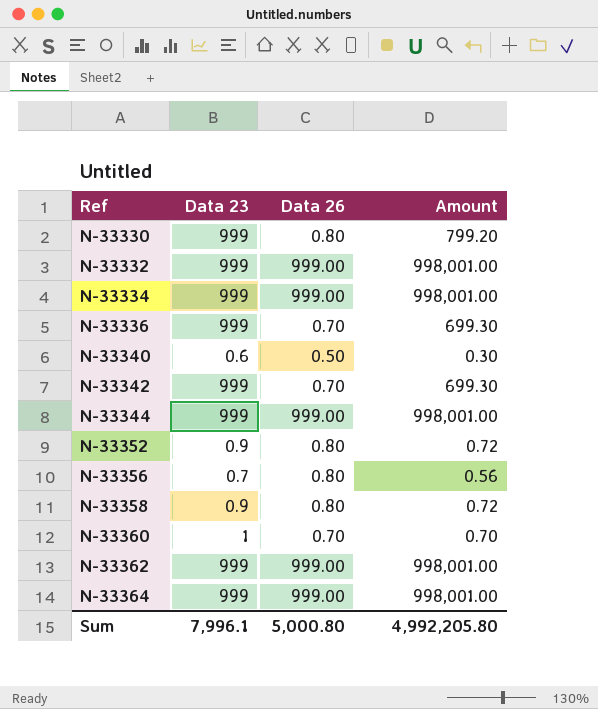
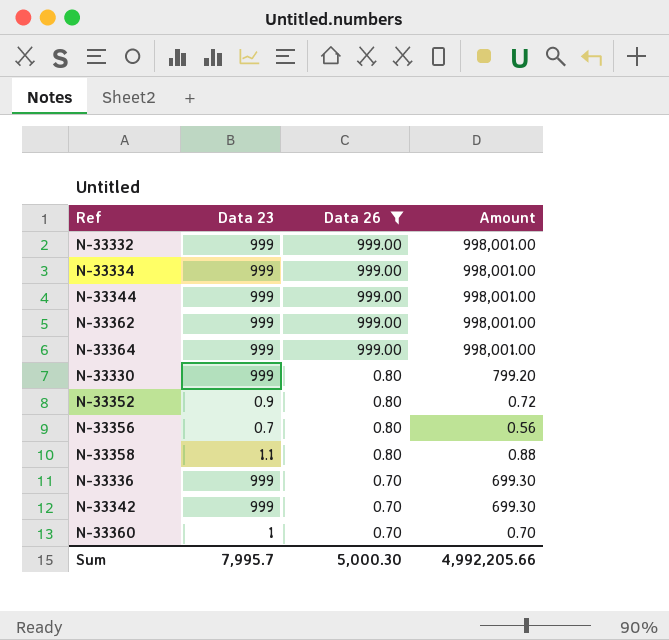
filter: none -> Data 26 != 0.50
row order: Ref ascending -> Data 26 descending
N-33358 | Data 23: 0.9 -> 1.1
N-33358 | Amount: 0.72 -> 0.88
Sum | Data 23: 7,996.1 -> 7,995.7
Sum | Data 26: 5,000.80 -> 5,000.30
Sum | Amount: 4,992,205.80 -> 4,992,205.66

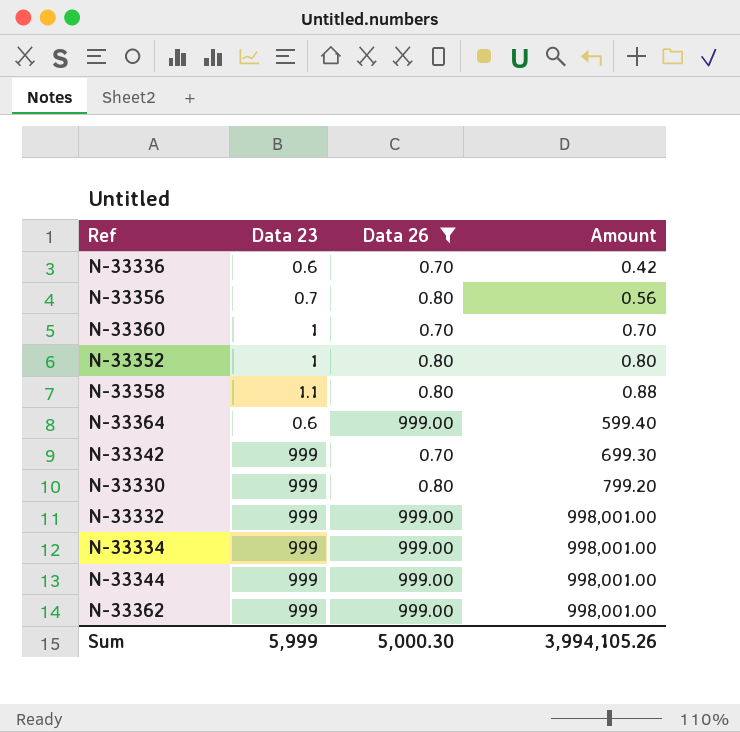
row order: Data 26 descending -> Amount ascending
N-33336 | Data 23: 999 -> 0.6
N-33336 | Amount: 699.30 -> 0.42
N-33352 | Data 23: 0.9 -> 1
N-33352 | Amount: 0.72 -> 0.80
N-33364 | Data 23: 999 -> 0.6
N-33364 | Amount: 998,001.00 -> 599.40
Sum | Data 23: 7,995.7 -> 5,999
Sum | Amount: 4,992,205.66 -> 3,994,105.26

